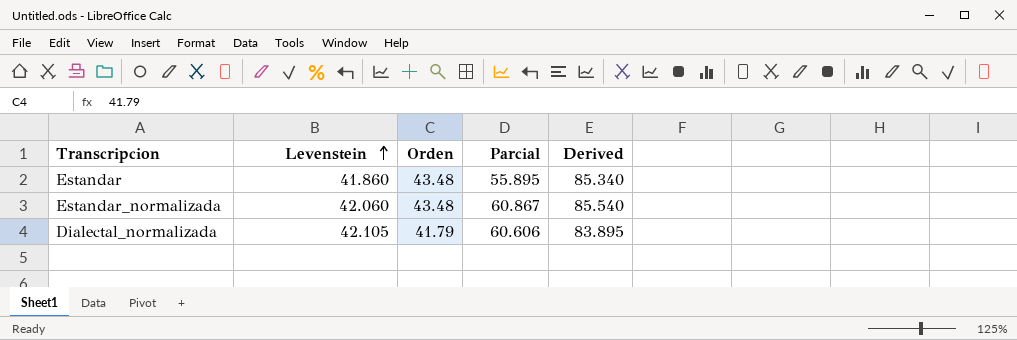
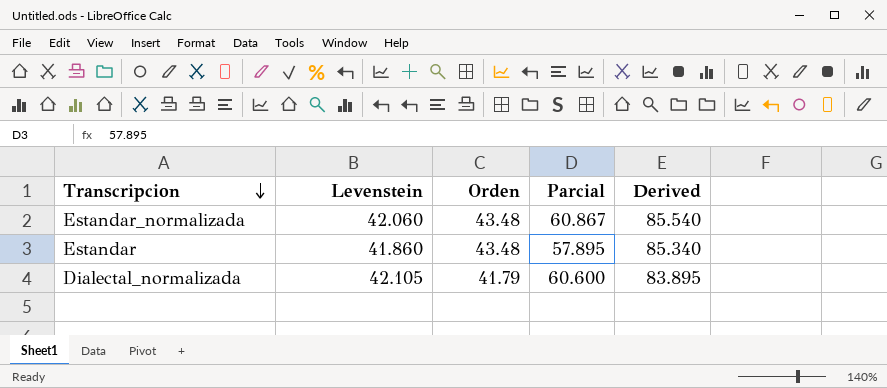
row order: Levenstein ascending -> Transcripcion descending
Estandar | Parcial: 55.895 -> 57.895
Dialectal_normalizada | Parcial: 60.606 -> 60.600

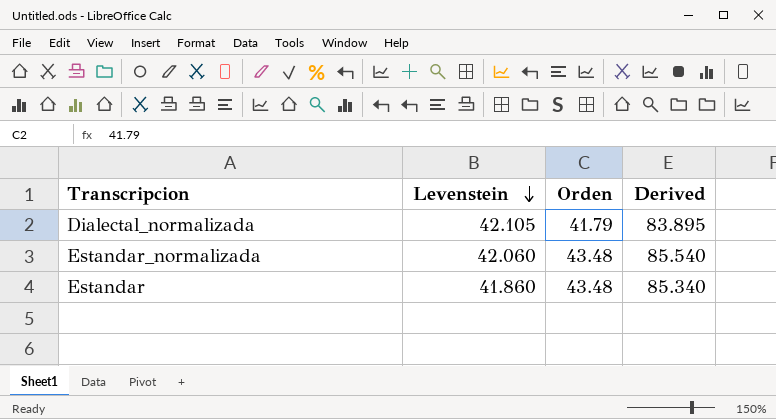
row order: Transcripcion descending -> Levenstein descending
column Parcial | position: 4 -> none

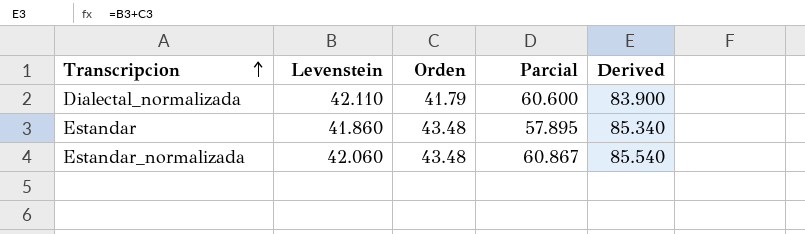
row order: Levenstein descending -> Transcripcion ascending
column Parcial | position: none -> 4
Dialectal_normalizada | Levenstein: 42.105 -> 42.110
Dialectal_normalizada | Derived: 83.895 -> 83.900

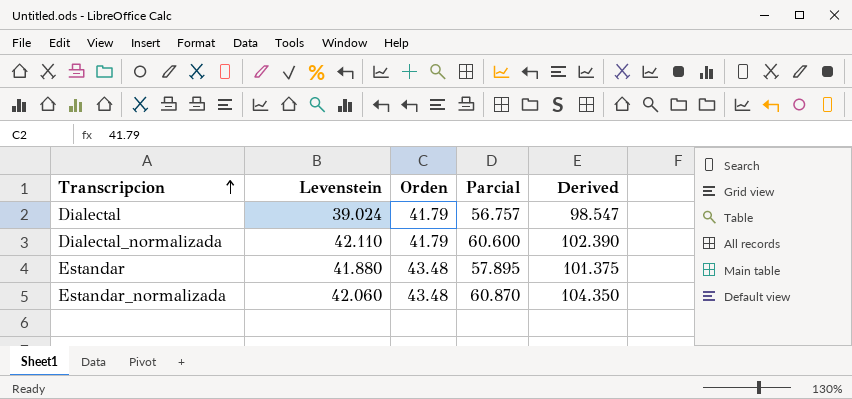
column Derived | formula: [Levenstein] + [Orden] -> [Orden] + [Parcial]
row Dialectal: none -> 39.024 | 41.79 | 56.757 | 98.547
Estandar | Levenstein: 41.860 -> 41.880
Estandar_normalizada | Parcial: 60.867 -> 60.870

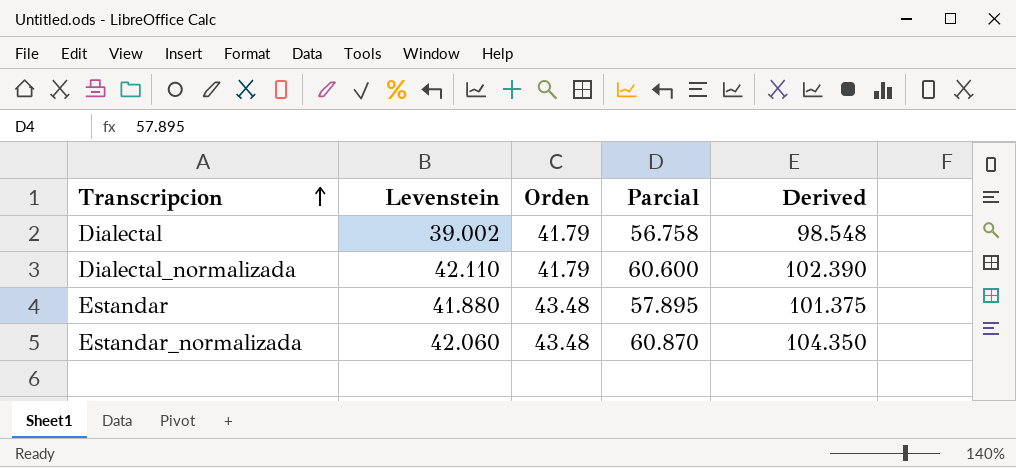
Dialectal | Levenstein: 39.024 -> 39.002
Dialectal | Parcial: 56.757 -> 56.758
Dialectal | Derived: 98.547 -> 98.548

